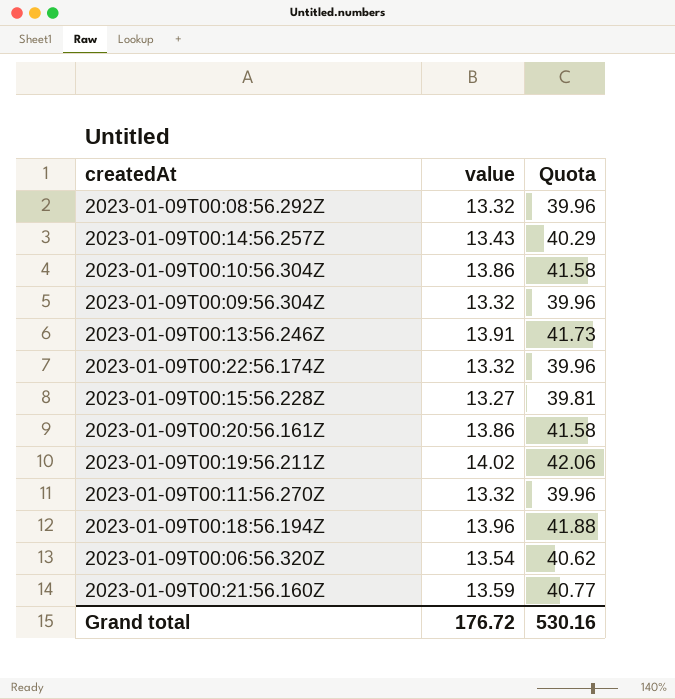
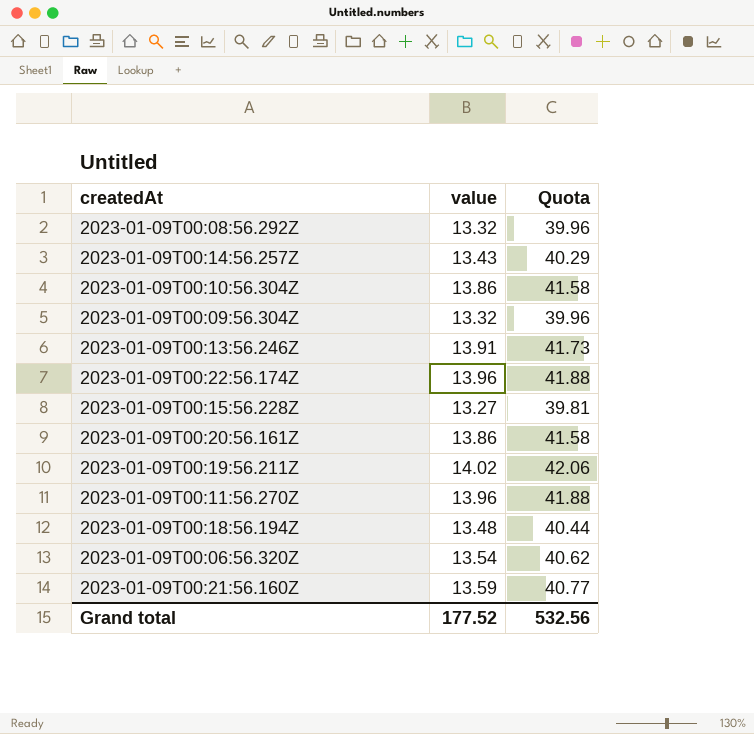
2023-01-09T00:22:56.174Z | value: 13.32 -> 13.96
2023-01-09T00:22:56.174Z | Quota: 39.96 -> 41.88
2023-01-09T00:11:56.270Z | value: 13.32 -> 13.96
2023-01-09T00:11:56.270Z | Quota: 39.96 -> 41.88
2023-01-09T00:18:56.194Z | value: 13.96 -> 13.48
2023-01-09T00:18:56.194Z | Quota: 41.88 -> 40.44
Grand total | value: 176.72 -> 177.52
Grand total | Quota: 530.16 -> 532.56

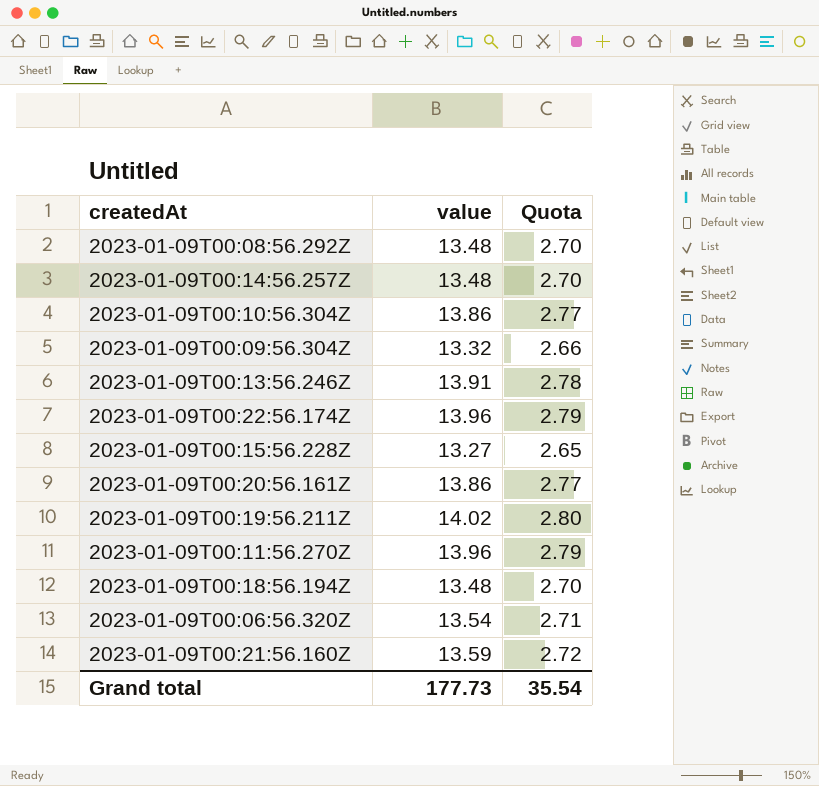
column Quota | formula: [value] * 3 -> [value] * 0.2
2023-01-09T00:08:56.292Z | value: 13.32 -> 13.48
2023-01-09T00:14:56.257Z | value: 13.43 -> 13.48
Grand total | value: 177.52 -> 177.73
Grand total | Quota: 532.56 -> 35.54

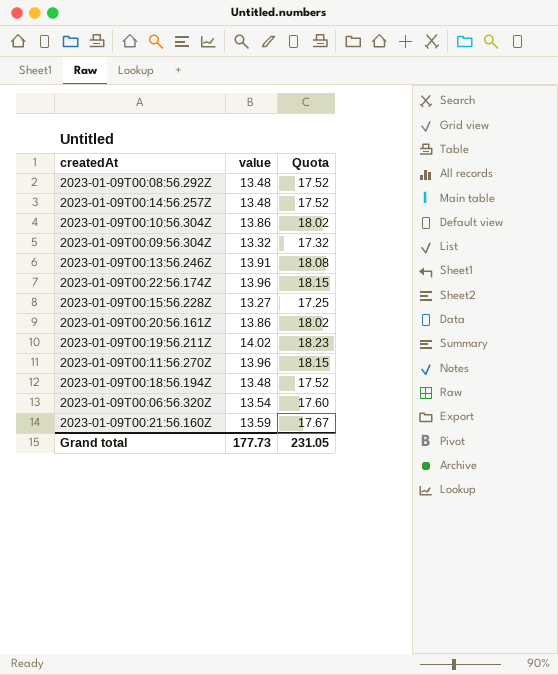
column Quota | formula: [value] * 0.2 -> [value] * 1.3
Grand total | Quota: 35.54 -> 231.05

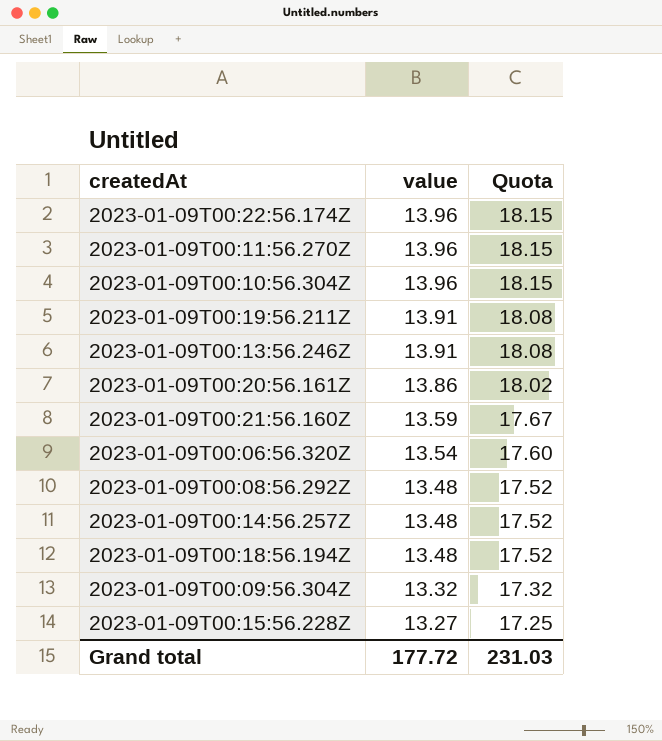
row order: none -> value descending
2023-01-09T00:10:56.304Z | value: 13.86 -> 13.96
2023-01-09T00:10:56.304Z | Quota: 18.02 -> 18.15
2023-01-09T00:19:56.211Z | value: 14.02 -> 13.91
2023-01-09T00:19:56.211Z | Quota: 18.23 -> 18.08
Grand total | value: 177.73 -> 177.72
Grand total | Quota: 231.05 -> 231.03

